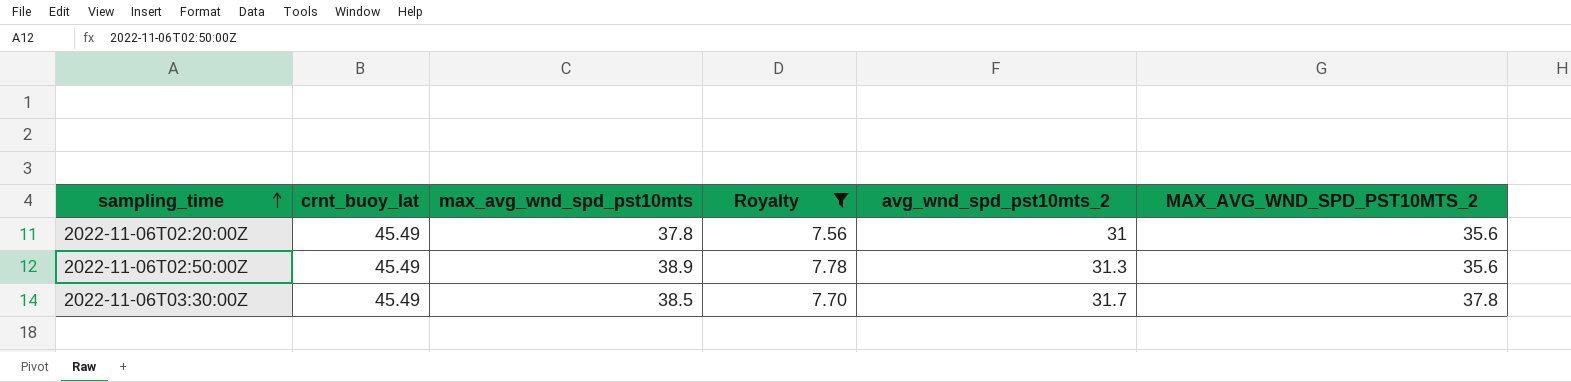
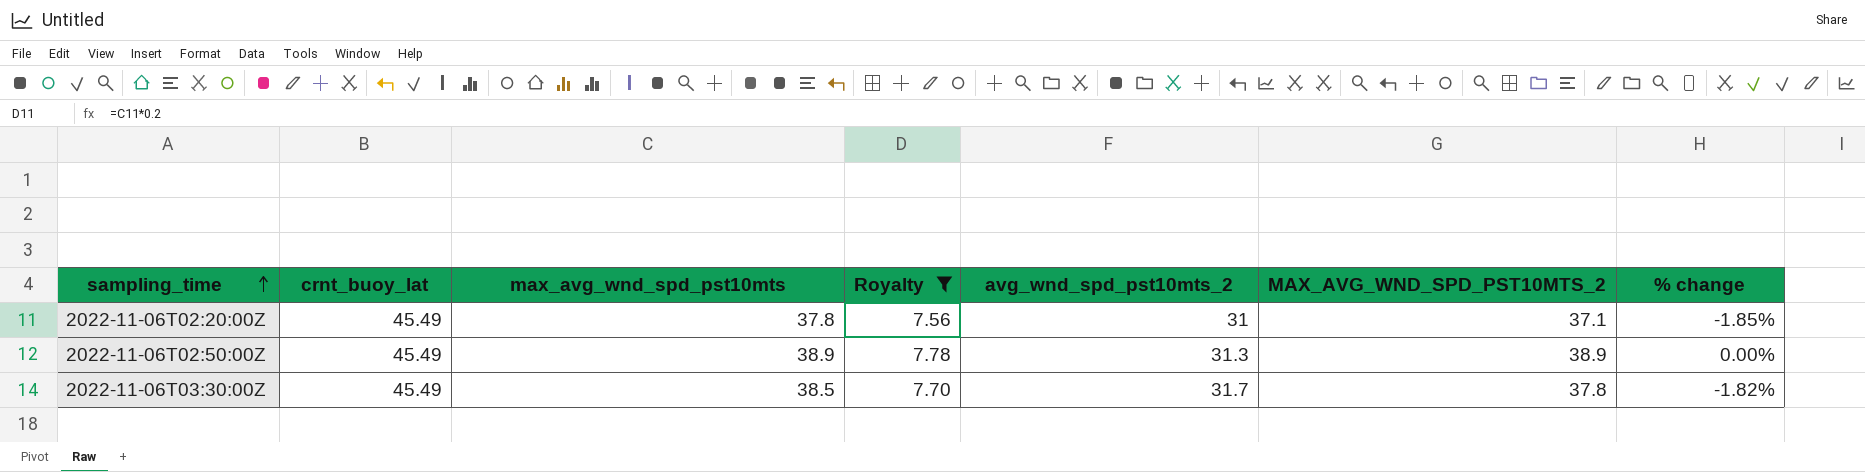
column % change | formula: none -> ([MAX_AVG_WND_SPD_PST10MTS_2] - [max_avg_wnd_spd_pst10mts]) / [max_avg_wnd_spd_pst10mts]
2022-11-06T02:20:00Z | MAX_AVG_WND_SPD_PST10MTS_2: 35.6 -> 37.1
2022-11-06T02:50:00Z | MAX_AVG_WND_SPD_PST10MTS_2: 35.6 -> 38.9

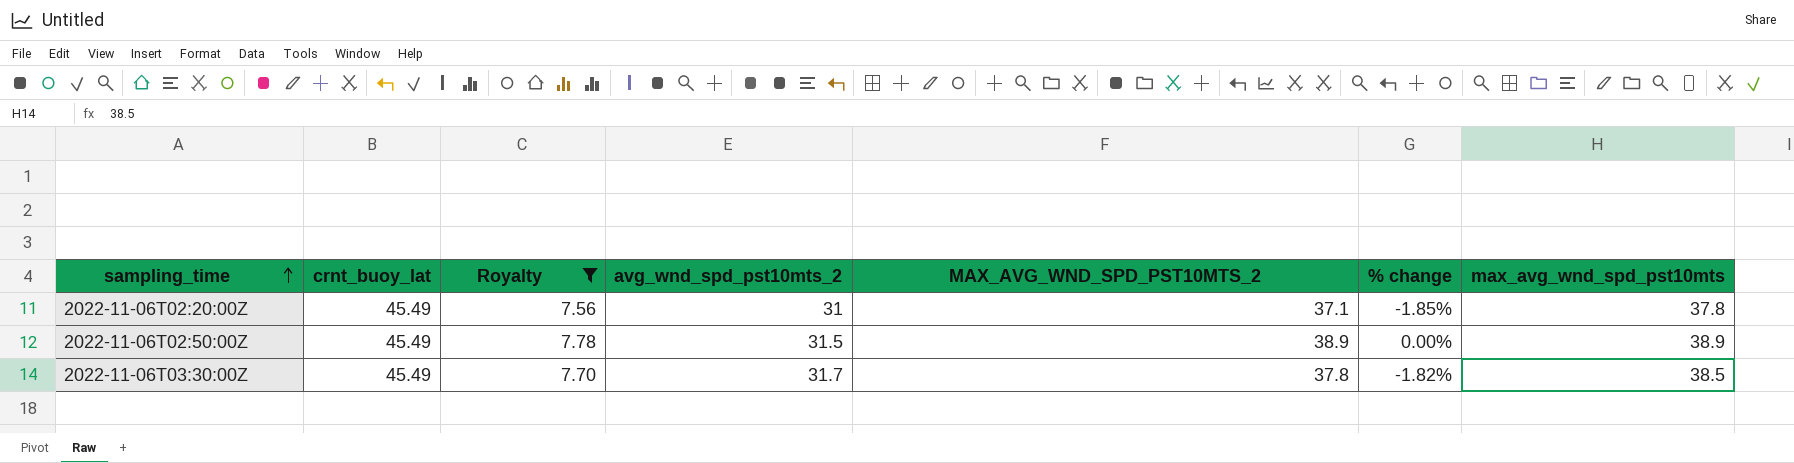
column max_avg_wnd_spd_pst10mts | position: 3 -> 7
2022-11-06T02:50:00Z | avg_wnd_spd_pst10mts_2: 31.3 -> 31.5

